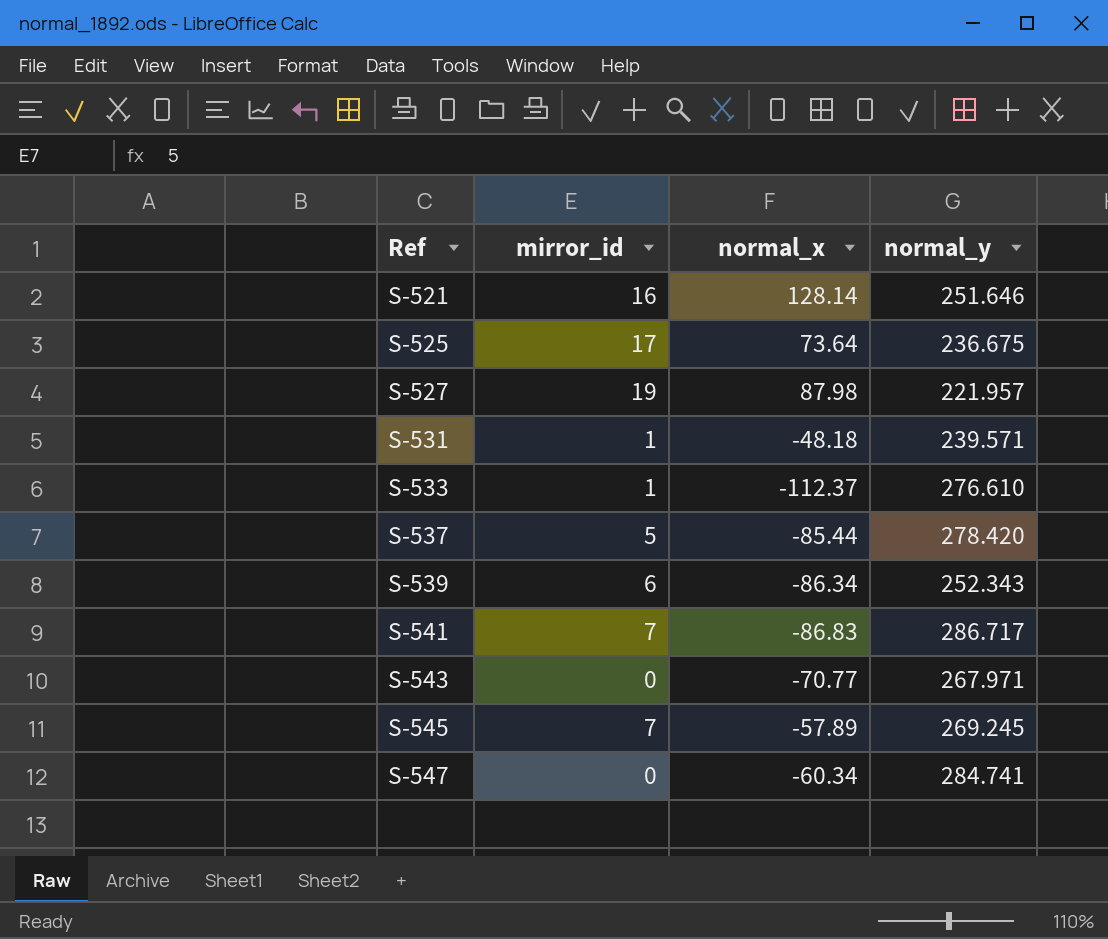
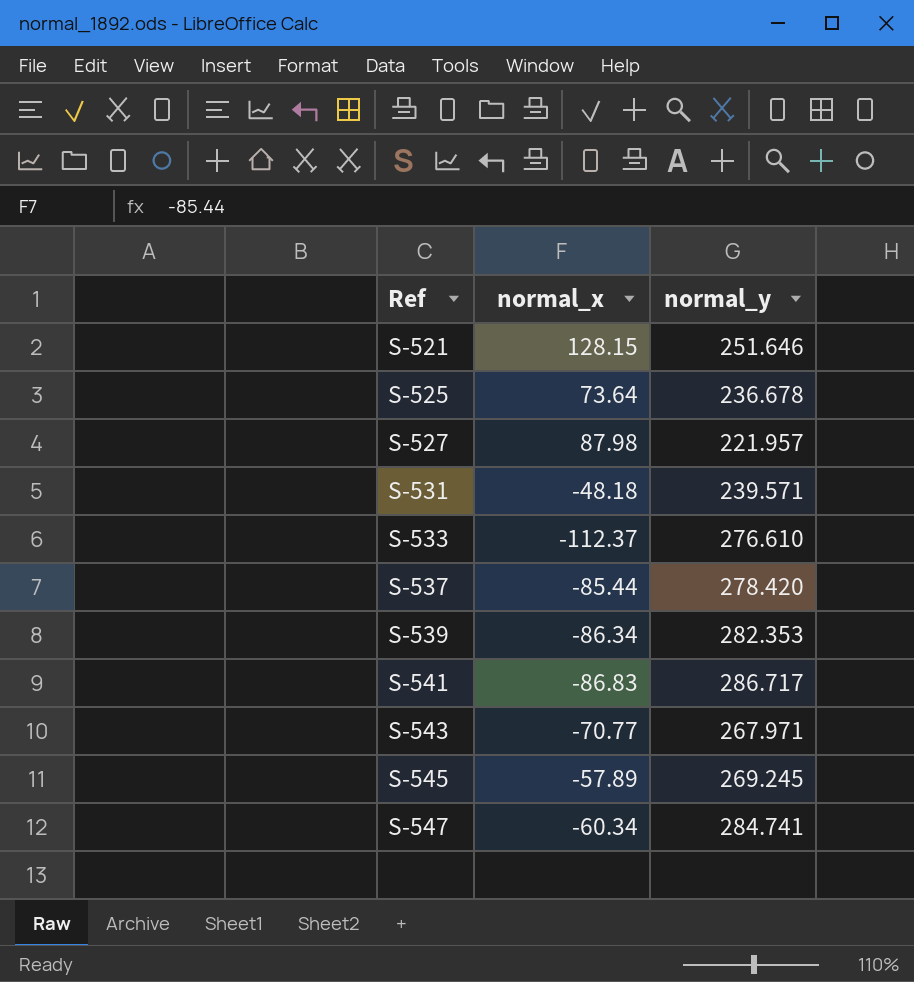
column mirror_id | position: 2 -> none
S-521 | normal_x: 128.14 -> 128.15
S-525 | normal_y: 236.675 -> 236.678
S-539 | normal_y: 252.343 -> 282.353

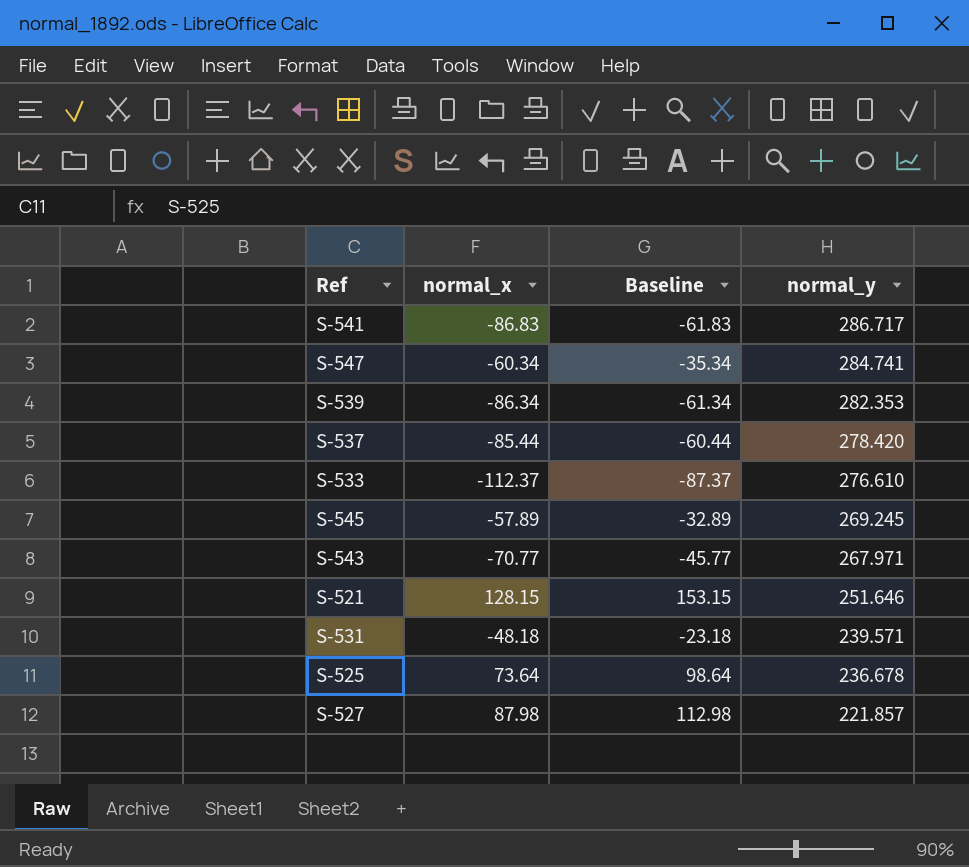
row order: Ref ascending -> normal_y descending
column Baseline | formula: none -> [normal_x] + 25
S-527 | normal_y: 221.957 -> 221.857

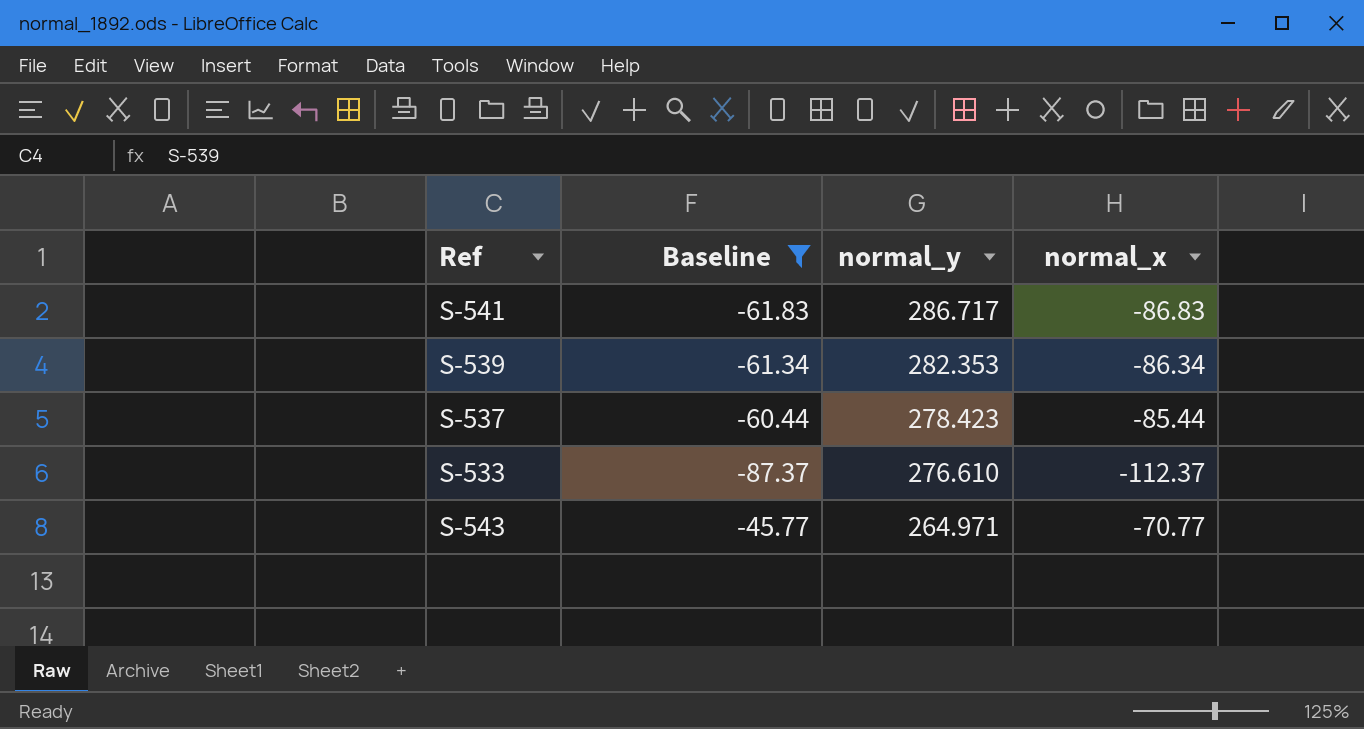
filter: none -> Baseline <= -45.77
column normal_x | position: 2 -> 4
S-537 | normal_y: 278.420 -> 278.423
S-543 | normal_y: 267.971 -> 264.971

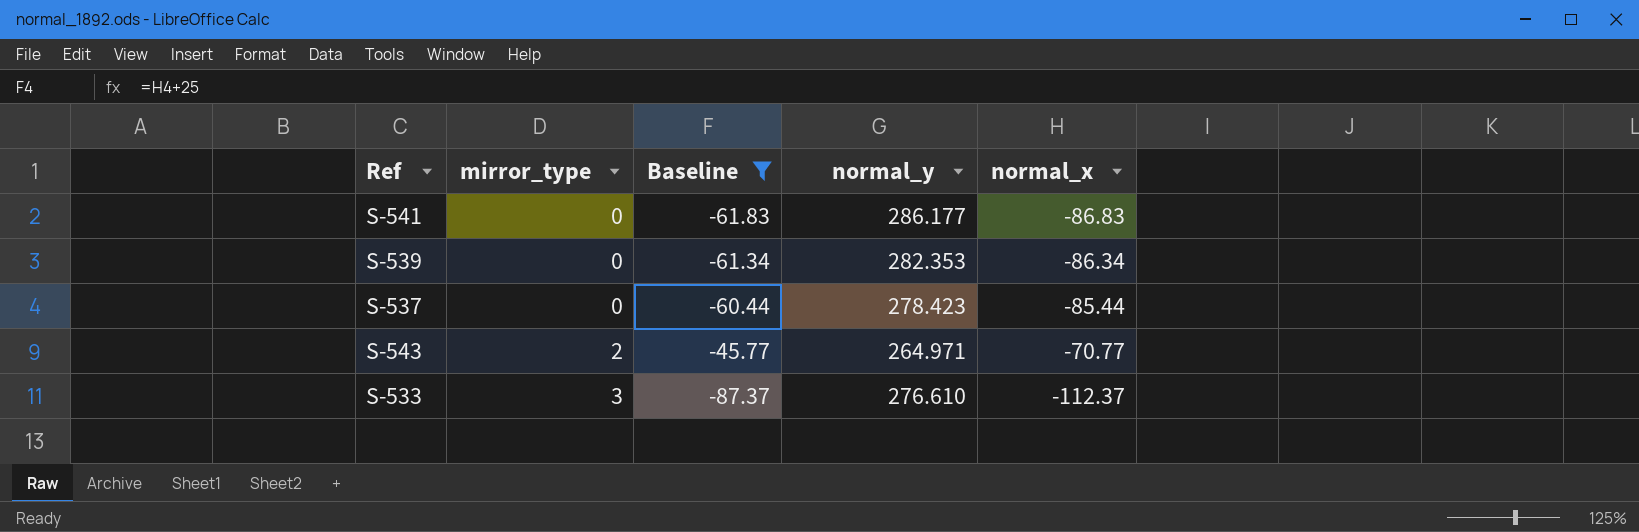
row order: normal_y descending -> mirror_type ascending
column mirror_type | position: none -> 2
S-541 | normal_y: 286.717 -> 286.177

